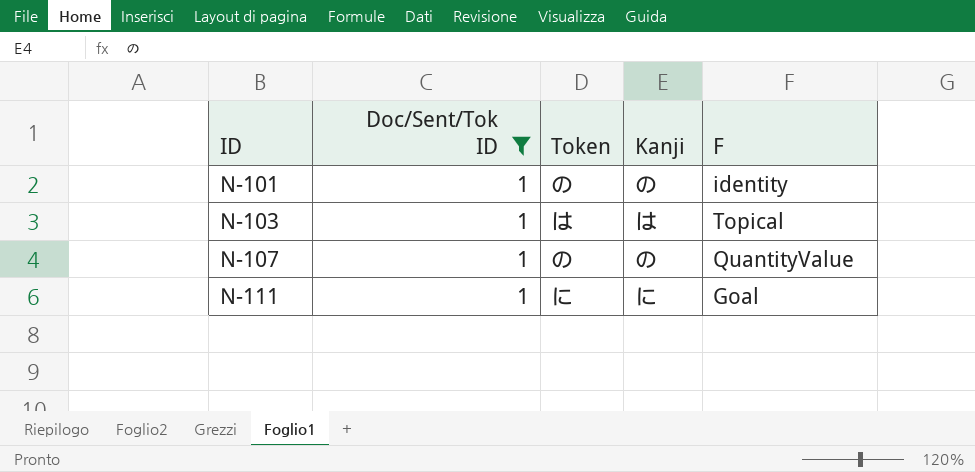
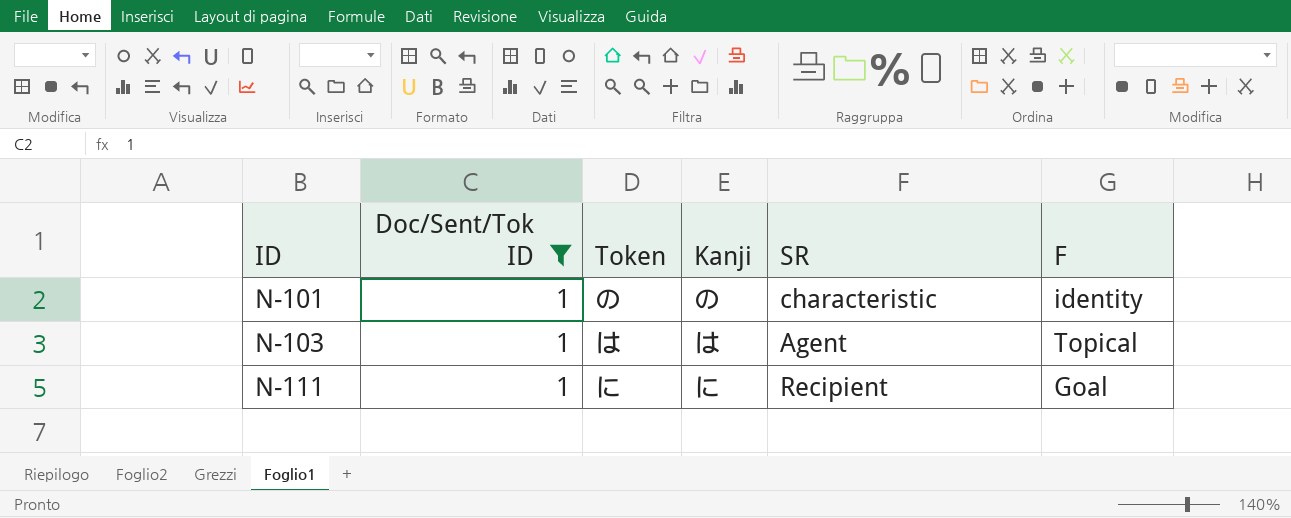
column SR | position: none -> 5
row N-107: 1 | の | の | QuantityValue -> none

